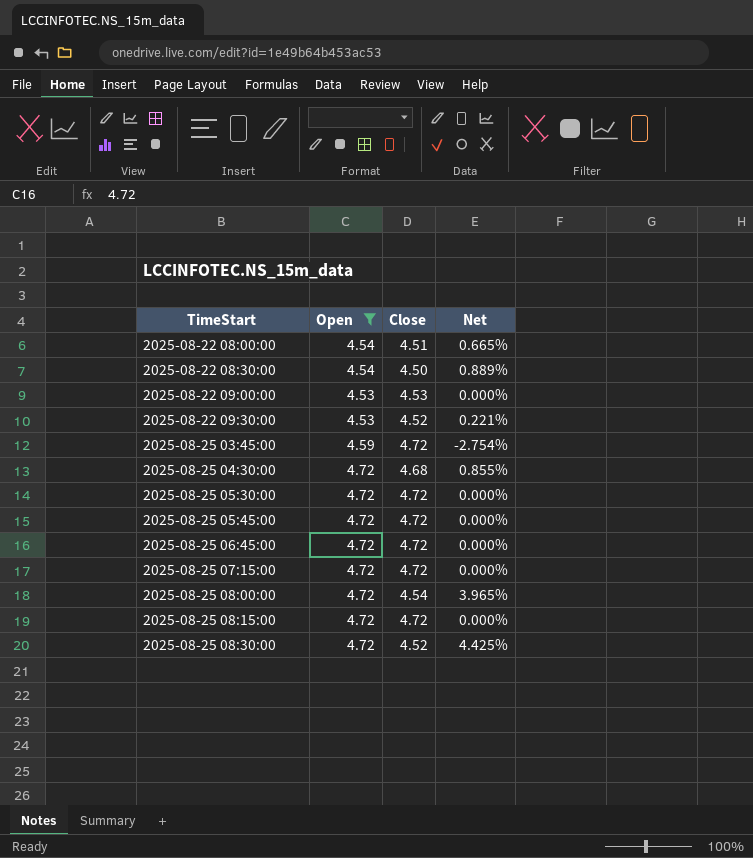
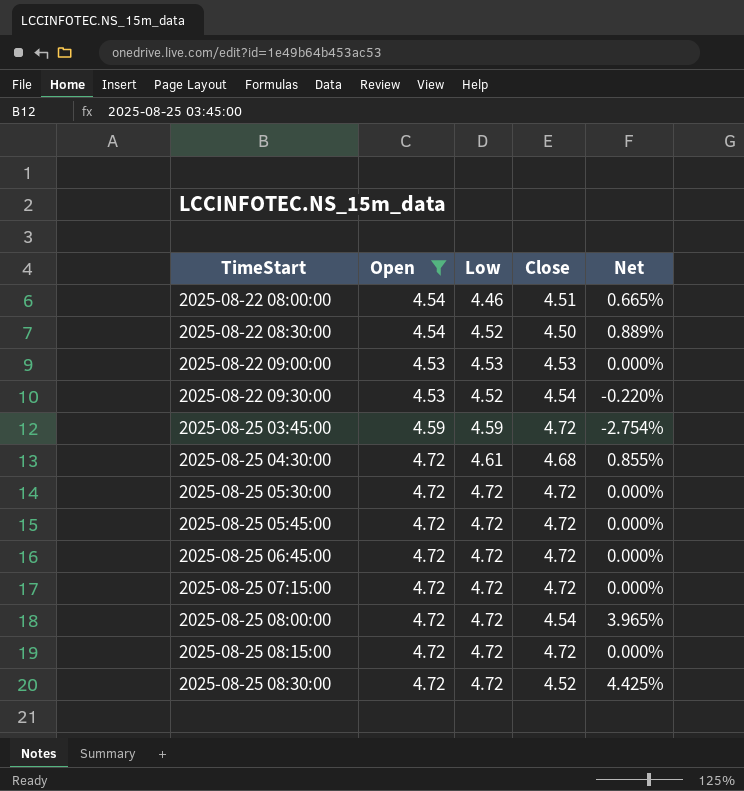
column Low | position: none -> 3
2025-08-22 09:30:00 | Close: 4.52 -> 4.54
2025-08-22 09:30:00 | Net: 0.221% -> -0.220%

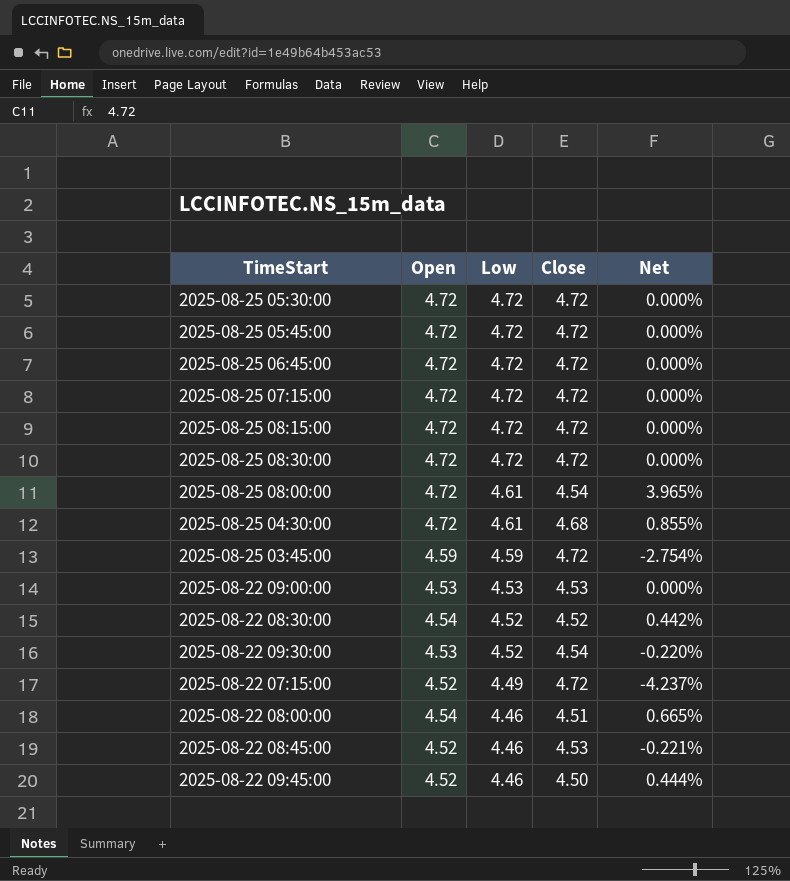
filter: Open != 4.52 -> none
row order: TimeStart ascending -> Low descending
2025-08-25 08:30:00 | Close: 4.52 -> 4.72
2025-08-25 08:30:00 | Net: 4.425% -> 0.000%
2025-08-25 08:00:00 | Low: 4.72 -> 4.61
2025-08-22 08:30:00 | Close: 4.50 -> 4.52
2025-08-22 08:30:00 | Net: 0.889% -> 0.442%

